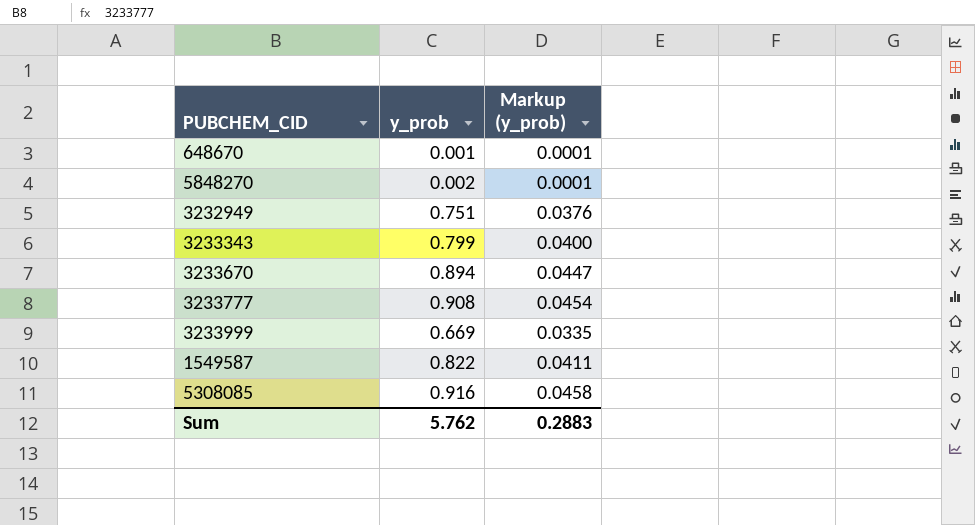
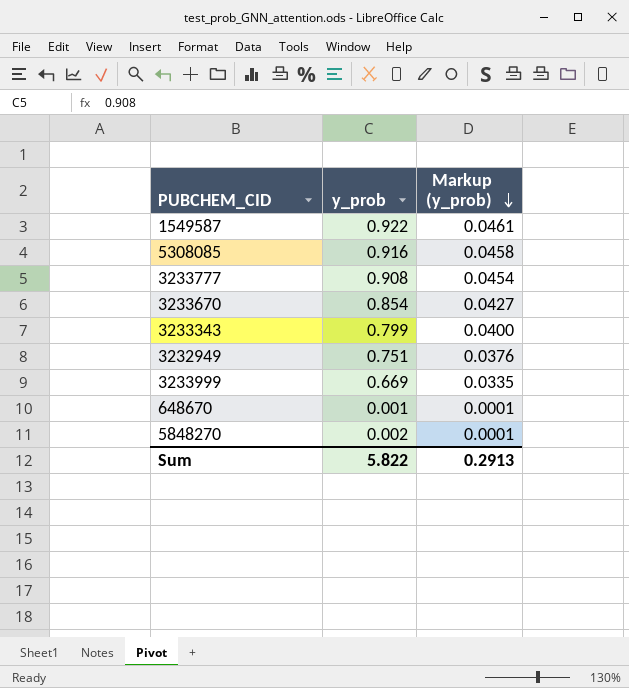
row order: none -> Markup (y_prob) descending
1549587 | y_prob: 0.822 -> 0.922
1549587 | Markup (y_prob): 0.0411 -> 0.0461
3233670 | y_prob: 0.894 -> 0.854
3233670 | Markup (y_prob): 0.0447 -> 0.0427
Sum | y_prob: 5.762 -> 5.822
Sum | Markup (y_prob): 0.2883 -> 0.2913

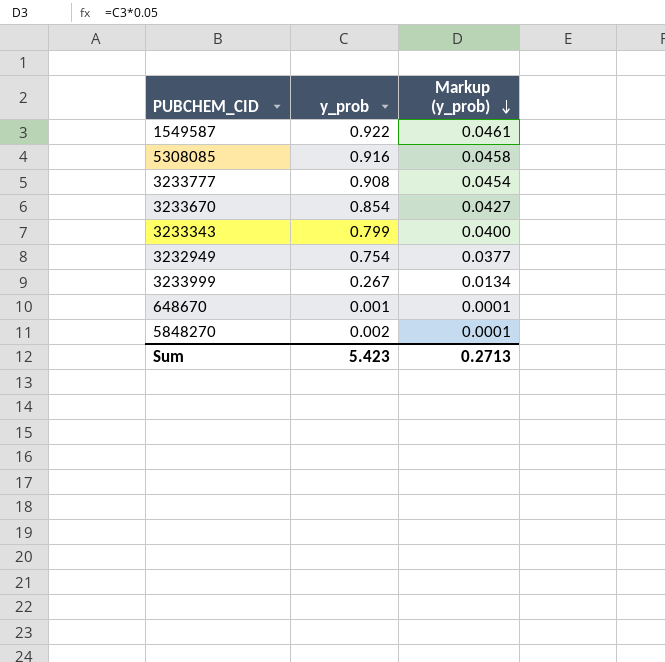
3232949 | y_prob: 0.751 -> 0.754
3232949 | Markup (y_prob): 0.0376 -> 0.0377
3233999 | y_prob: 0.669 -> 0.267
3233999 | Markup (y_prob): 0.0335 -> 0.0134
Sum | y_prob: 5.822 -> 5.423
Sum | Markup (y_prob): 0.2913 -> 0.2713

